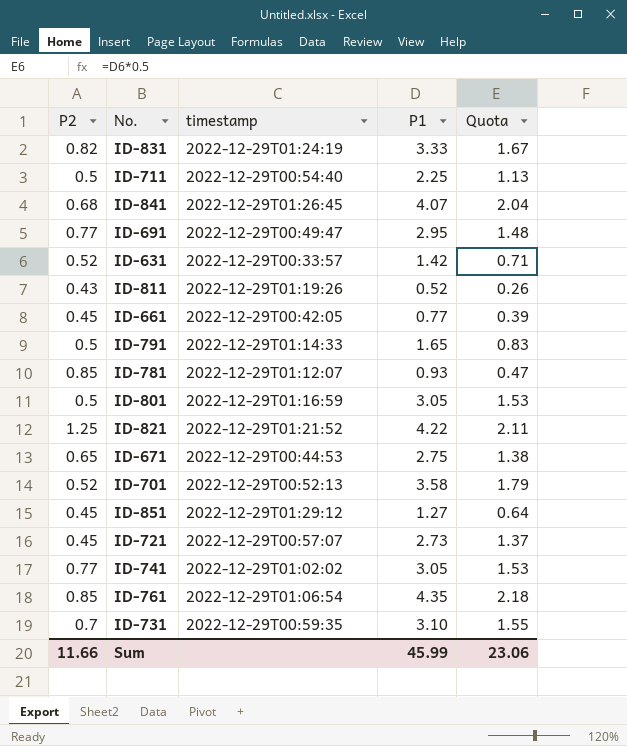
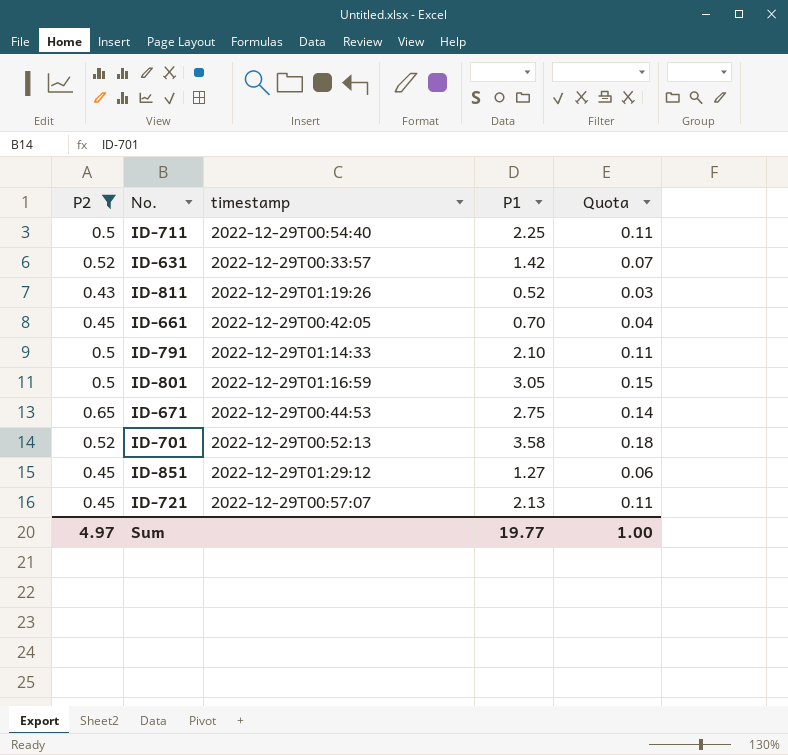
filter: none -> P2 <= 0.65
column Quota | formula: [P1] * 0.5 -> [P1] * 0.05
ID-661 | P1: 0.77 -> 0.70
ID-791 | P1: 1.65 -> 2.10
ID-721 | P1: 2.73 -> 2.13
Sum | P2: 11.66 -> 4.97
Sum | P1: 45.99 -> 19.77
Sum | Quota: 23.06 -> 1.00

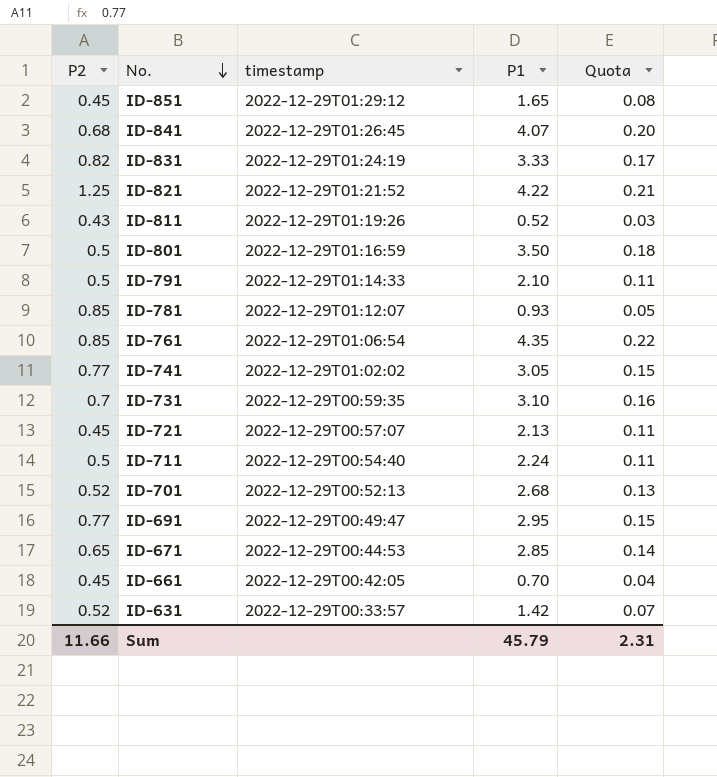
filter: P2 <= 0.65 -> none
row order: none -> No. descending
ID-851 | P1: 1.27 -> 1.65
ID-851 | Quota: 0.06 -> 0.08
ID-801 | P1: 3.05 -> 3.50
ID-801 | Quota: 0.15 -> 0.18
ID-711 | P1: 2.25 -> 2.24
ID-701 | P1: 3.58 -> 2.68
ID-701 | Quota: 0.18 -> 0.13
ID-671 | P1: 2.75 -> 2.85
Sum | P2: 4.97 -> 11.66
Sum | P1: 19.77 -> 45.79
Sum | Quota: 1.00 -> 2.31

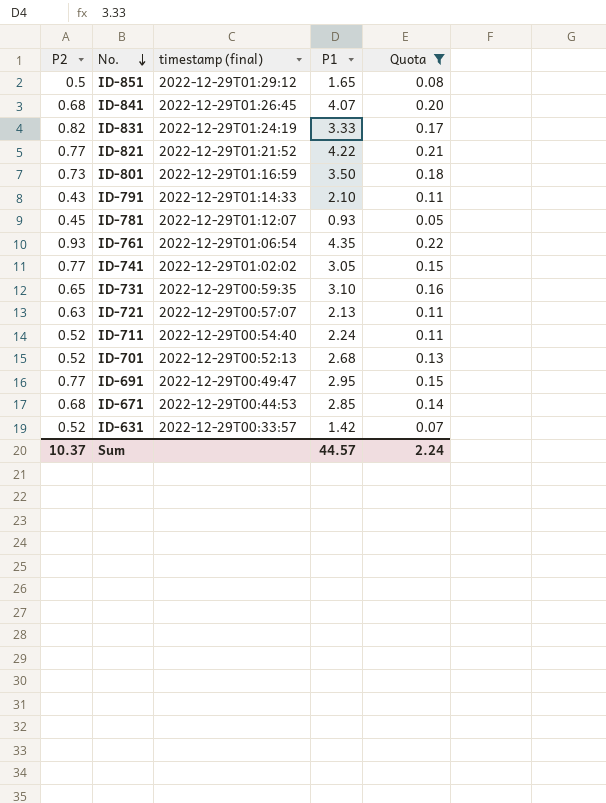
filter: none -> Quota >= 0.05
column name: timestamp -> timestamp (final)
ID-851 | P2: 0.45 -> 0.5
ID-821 | P2: 1.25 -> 0.77
ID-801 | P2: 0.5 -> 0.73
ID-791 | P2: 0.5 -> 0.43
ID-781 | P2: 0.85 -> 0.45
ID-761 | P2: 0.85 -> 0.93
ID-731 | P2: 0.7 -> 0.65
ID-721 | P2: 0.45 -> 0.63
ID-711 | P2: 0.5 -> 0.52
ID-671 | P2: 0.65 -> 0.68
Sum | P2: 11.66 -> 10.37
Sum | P1: 45.79 -> 44.57
Sum | Quota: 2.31 -> 2.24

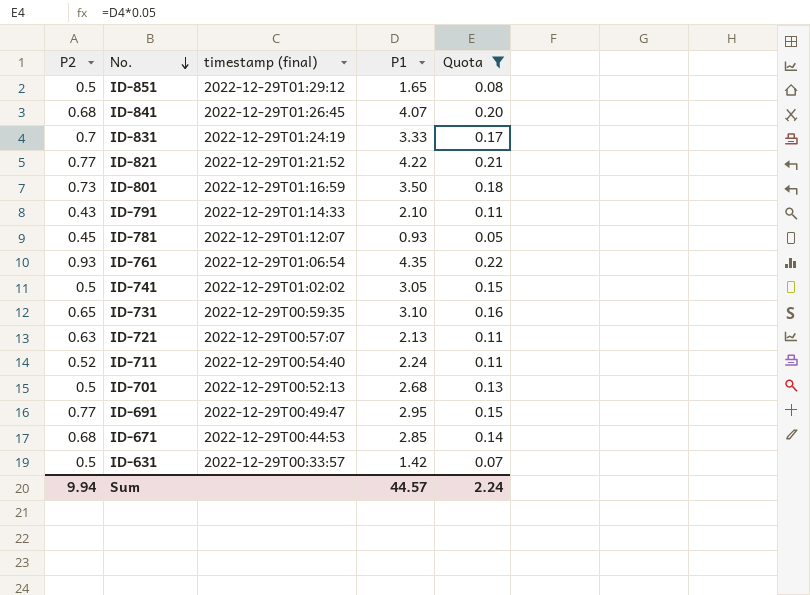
ID-831 | P2: 0.82 -> 0.7
ID-741 | P2: 0.77 -> 0.5
ID-701 | P2: 0.52 -> 0.5
ID-631 | P2: 0.52 -> 0.5
Sum | P2: 10.37 -> 9.94

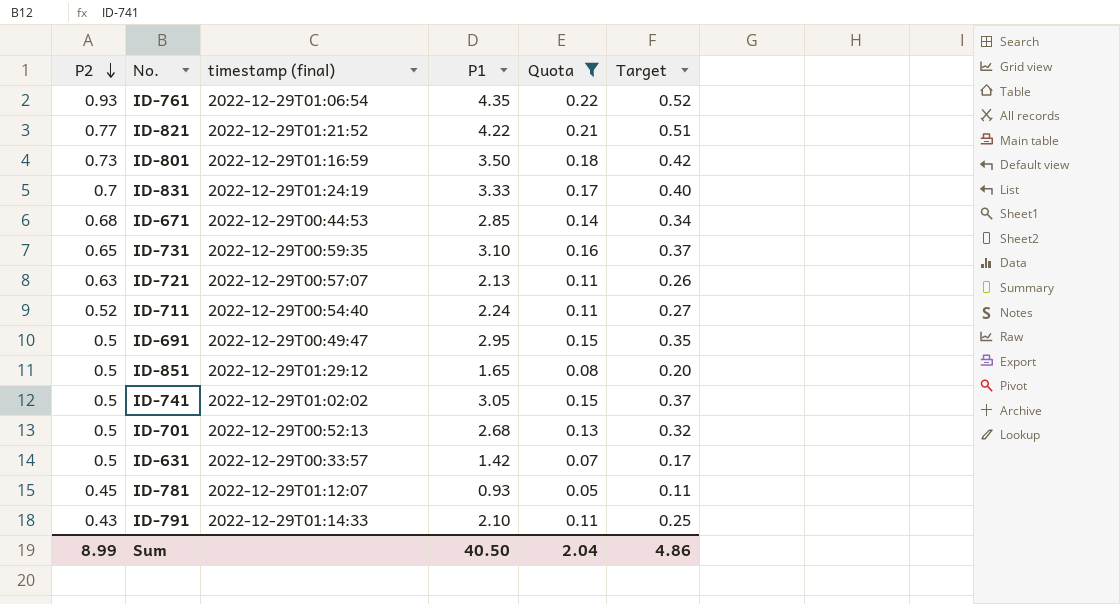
row order: No. descending -> P2 descending
column Target | formula: none -> [P1] * 0.12
row ID-841: 0.68 | 2022-12-29T01:26:45 | 4.07 | 0.20 -> none
ID-691 | P2: 0.77 -> 0.5
Sum | P2: 9.94 -> 8.99
Sum | P1: 44.57 -> 40.50
Sum | Quota: 2.24 -> 2.04

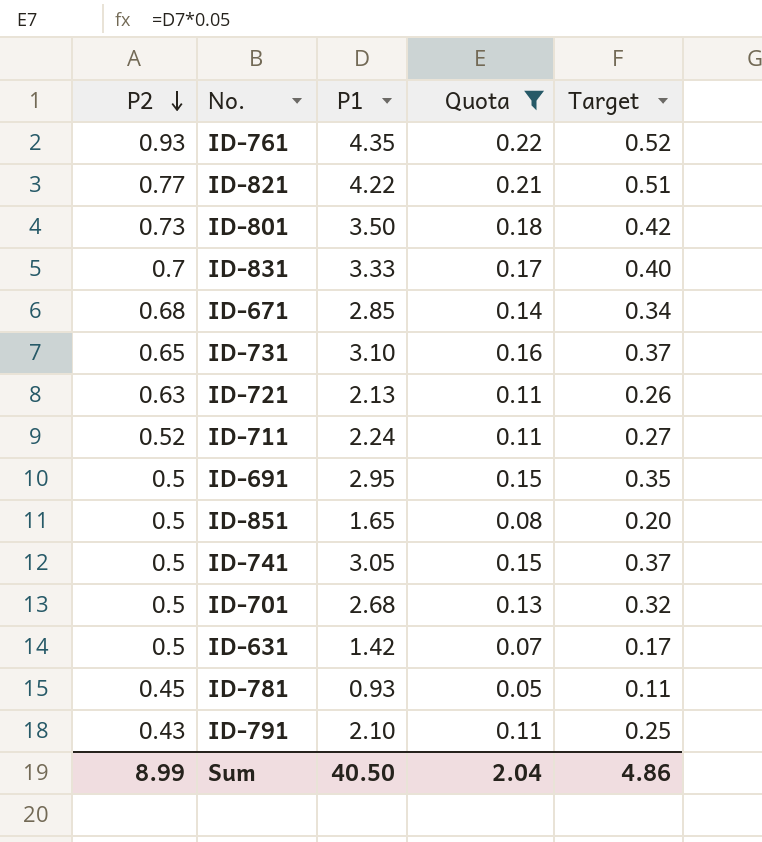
column timestamp (final) | position: 3 -> none

